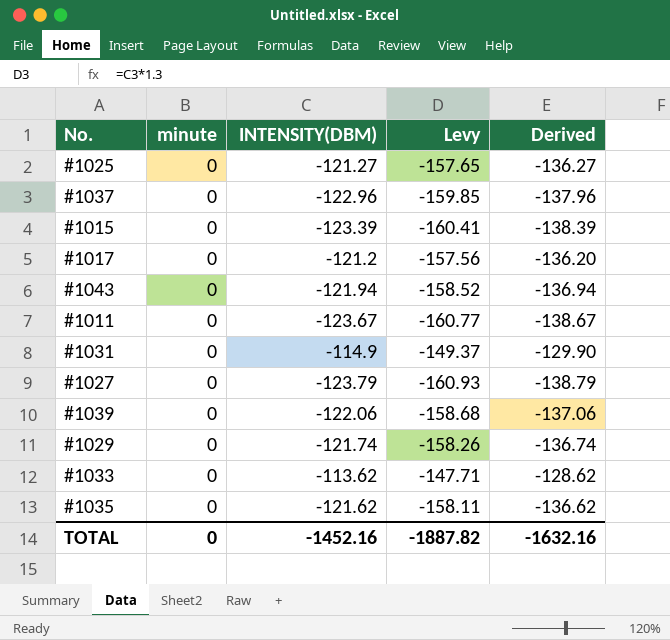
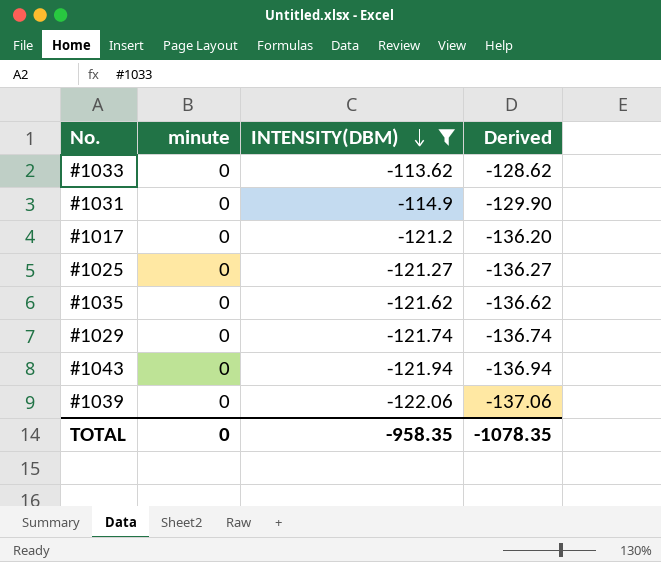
filter: none -> INTENSITY(DBM) >= -122.06
row order: none -> INTENSITY(DBM) descending
column Levy | formula: [INTENSITY(DBM)] * 1.3 -> none
TOTAL | INTENSITY(DBM): -1452.16 -> -958.35
TOTAL | Derived: -1632.16 -> -1078.35

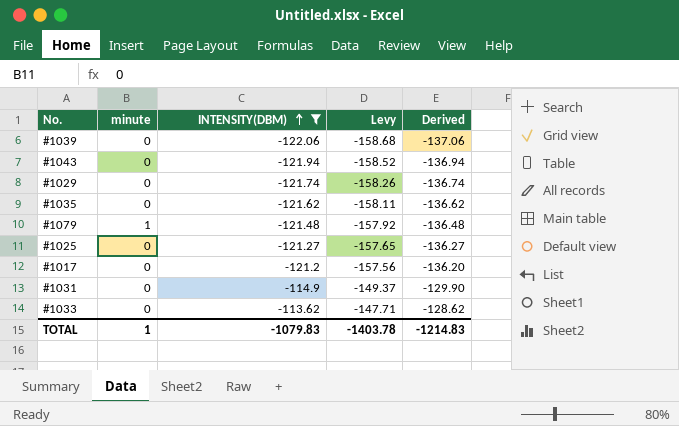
row order: INTENSITY(DBM) descending -> INTENSITY(DBM) ascending
column Levy | formula: none -> [INTENSITY(DBM)] * 1.3
row #1079: none -> 1 | -121.48 | -157.92 | -136.48
TOTAL | minute: 0 -> 1
TOTAL | INTENSITY(DBM): -958.35 -> -1079.83
TOTAL | Derived: -1078.35 -> -1214.83

